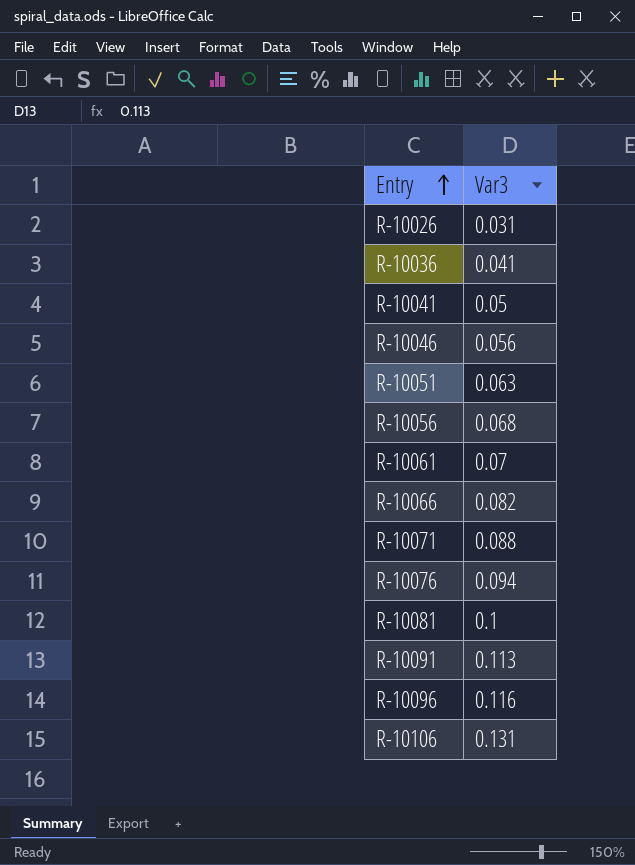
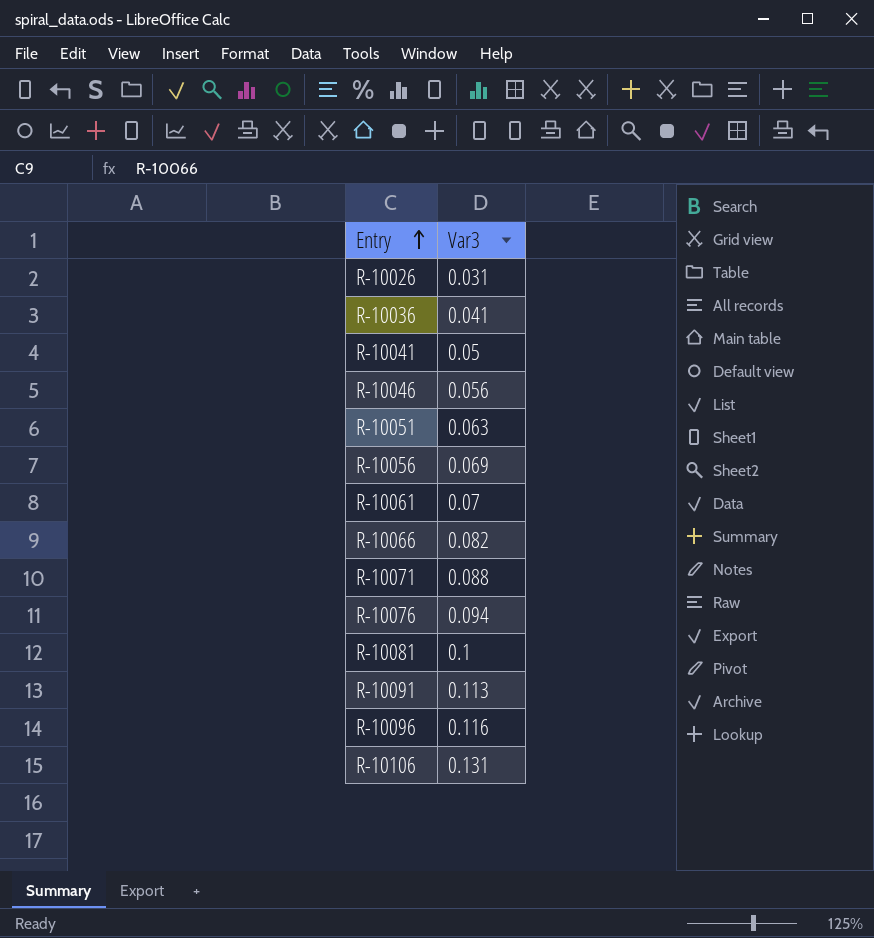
R-10056 | Var3: 0.068 -> 0.069

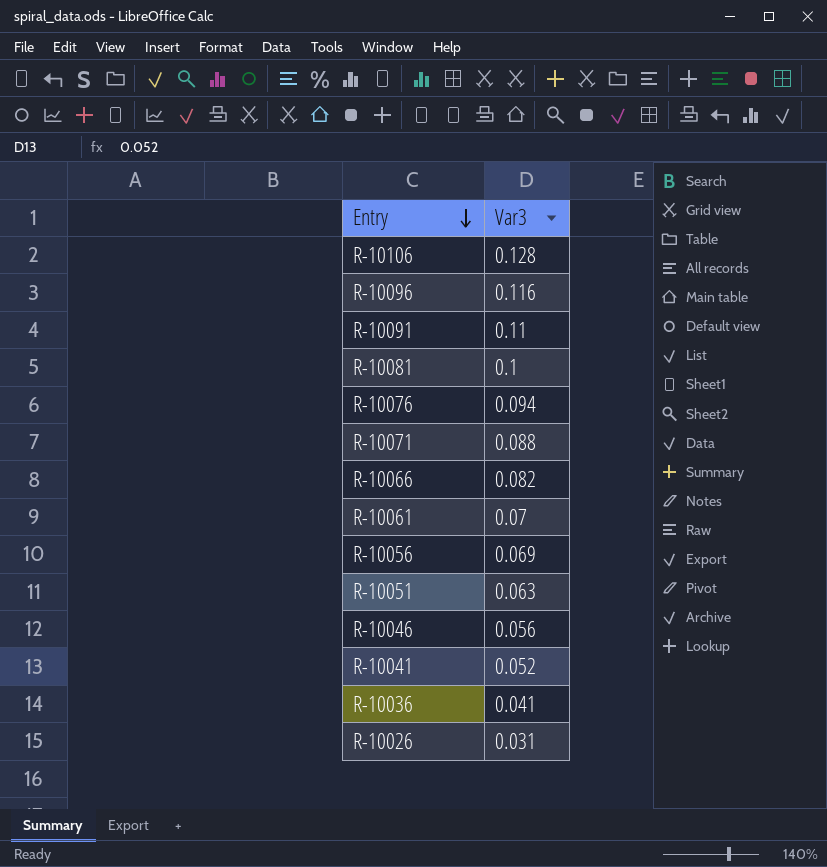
row order: Entry ascending -> Entry descending
R-10106 | Var3: 0.131 -> 0.128
R-10091 | Var3: 0.113 -> 0.11
R-10041 | Var3: 0.05 -> 0.052

